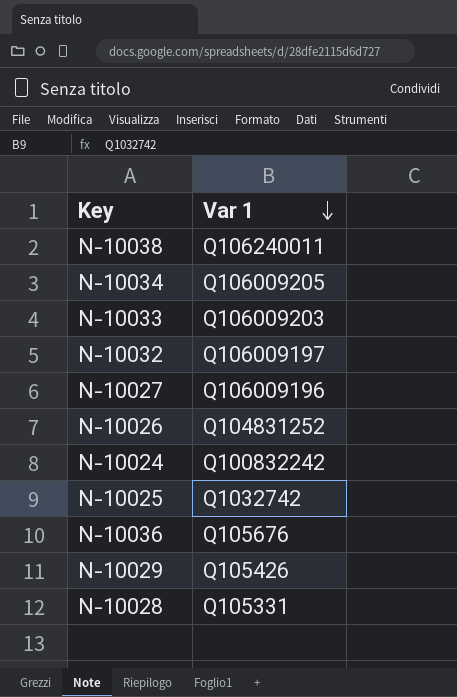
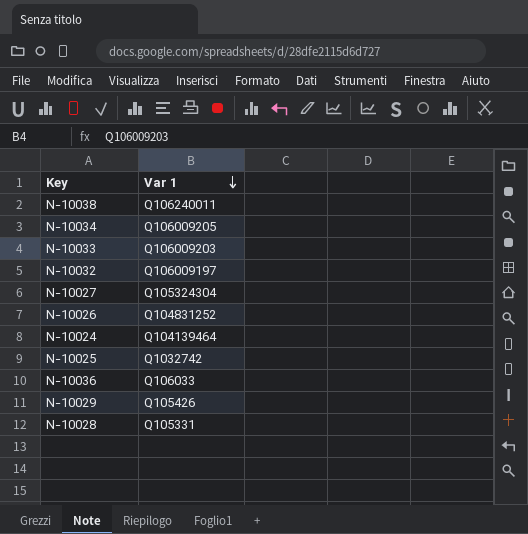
N-10027 | Var 1: Q106009196 -> Q105324304
N-10024 | Var 1: Q100832242 -> Q104139464
N-10036 | Var 1: Q105676 -> Q106033

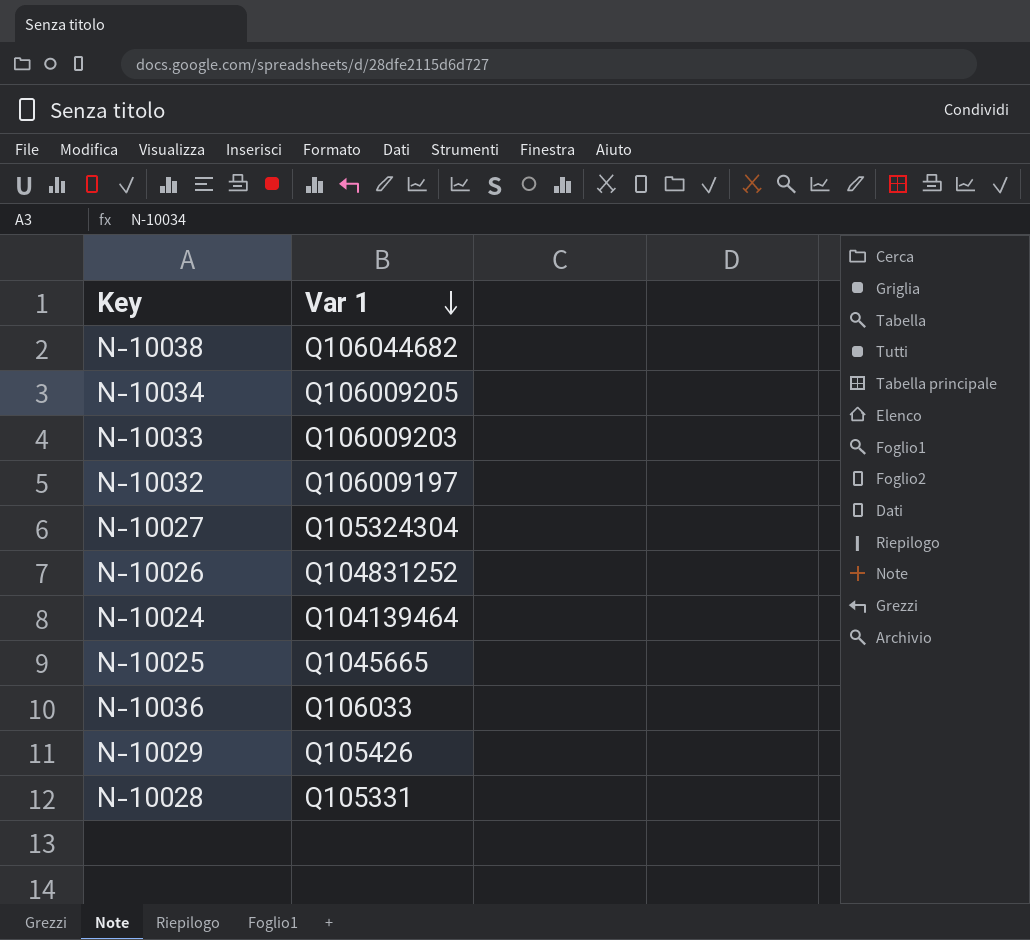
N-10038 | Var 1: Q106240011 -> Q106044682
N-10025 | Var 1: Q1032742 -> Q1045665

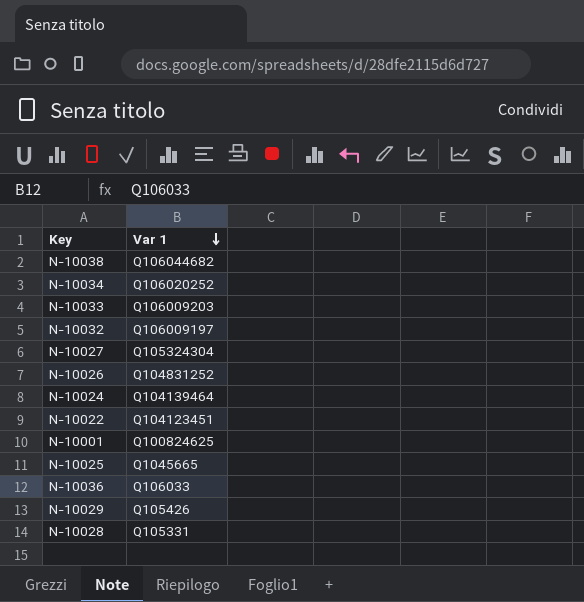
N-10034 | Var 1: Q106009205 -> Q106020252
row N-10022: none -> Q104123451
row N-10001: none -> Q100824625

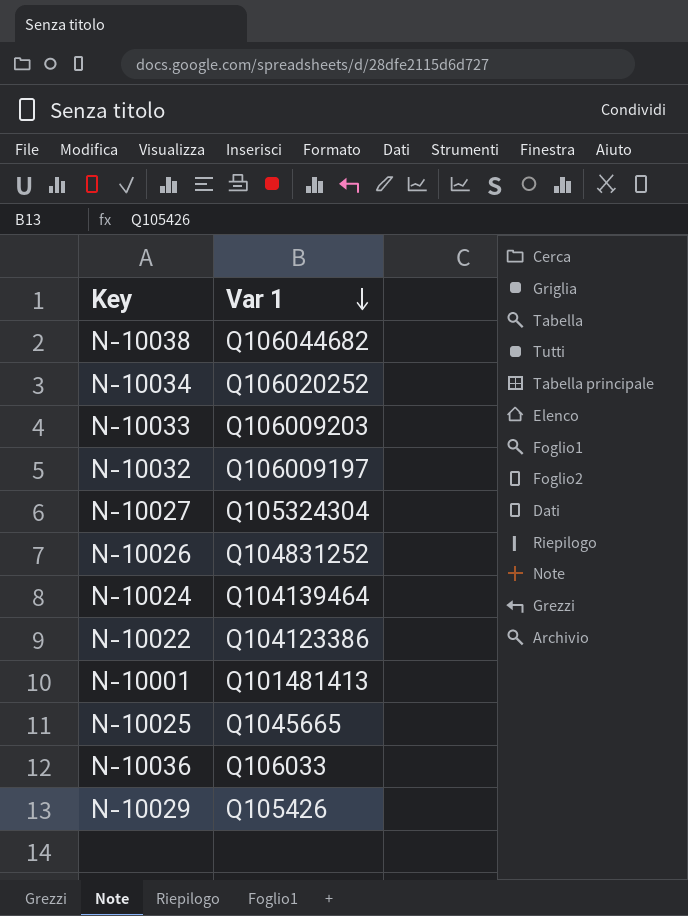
row N-10028: Q105331 -> none
N-10022 | Var 1: Q104123451 -> Q104123386
N-10001 | Var 1: Q100824625 -> Q101481413

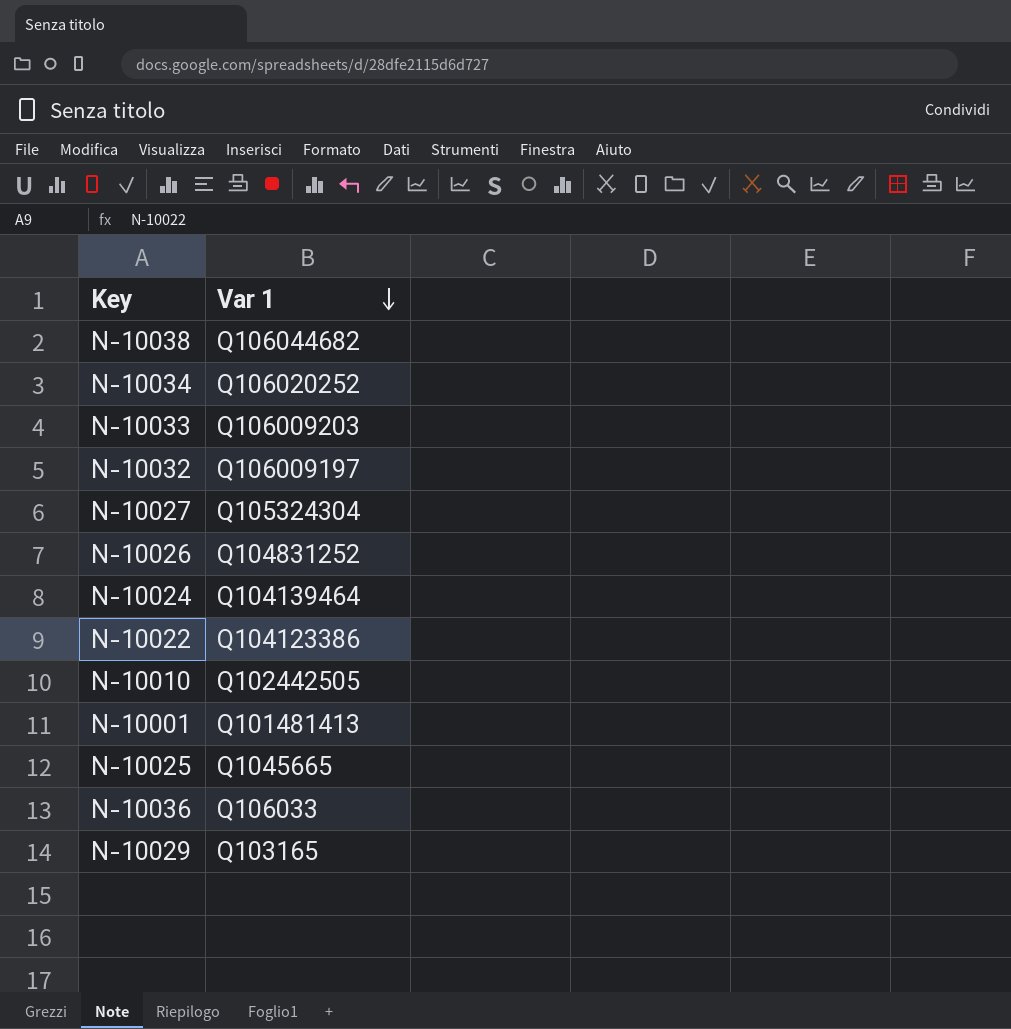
row N-10010: none -> Q102442505
N-10029 | Var 1: Q105426 -> Q103165

